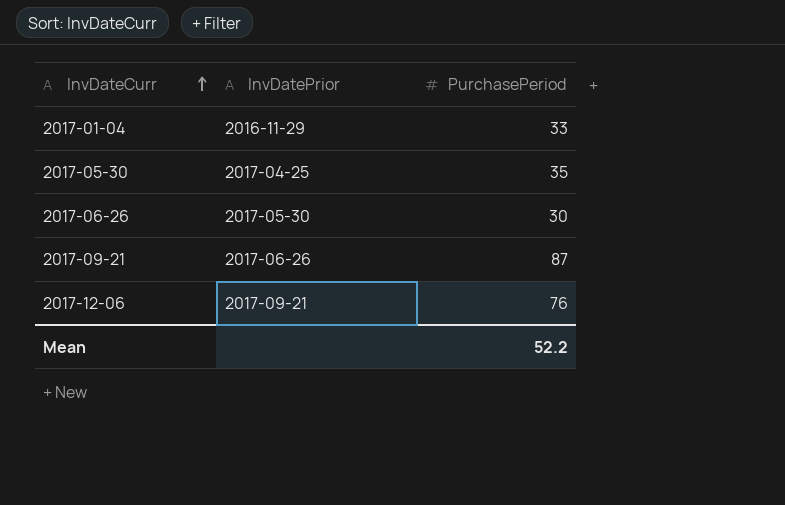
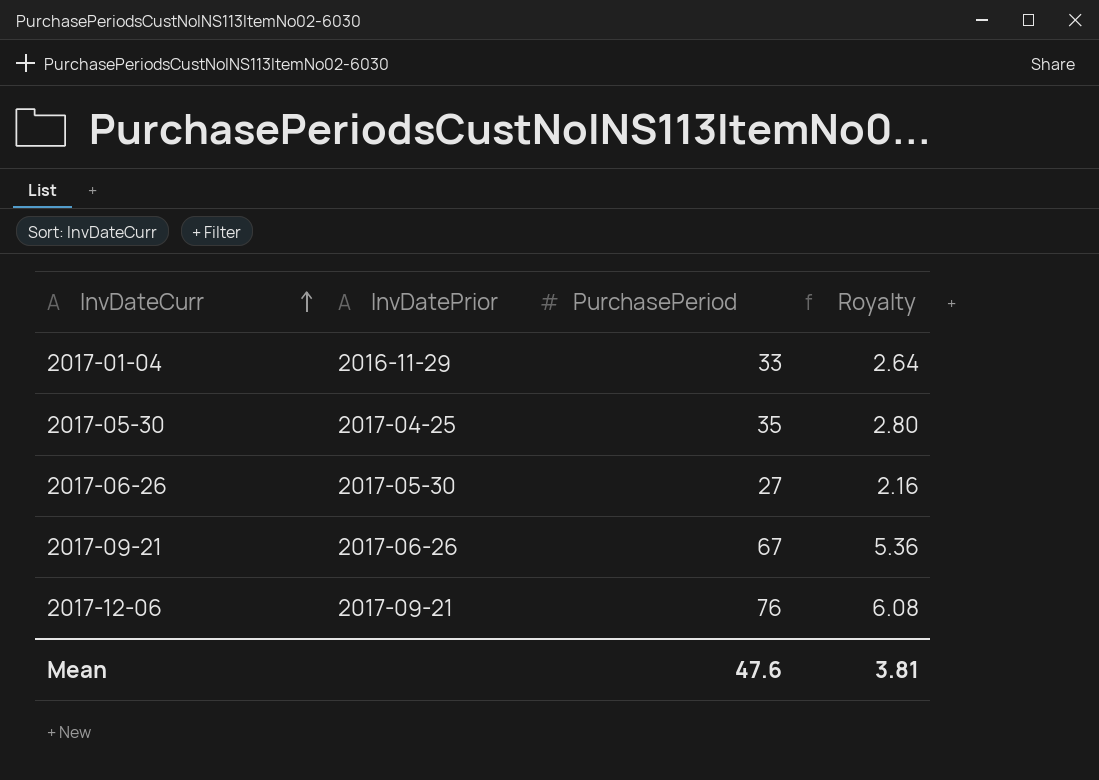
column Royalty | formula: none -> [PurchasePeriod] * 0.08
2017-06-26 | PurchasePeriod: 30 -> 27
2017-09-21 | PurchasePeriod: 87 -> 67
Mean | PurchasePeriod: 52.2 -> 47.6

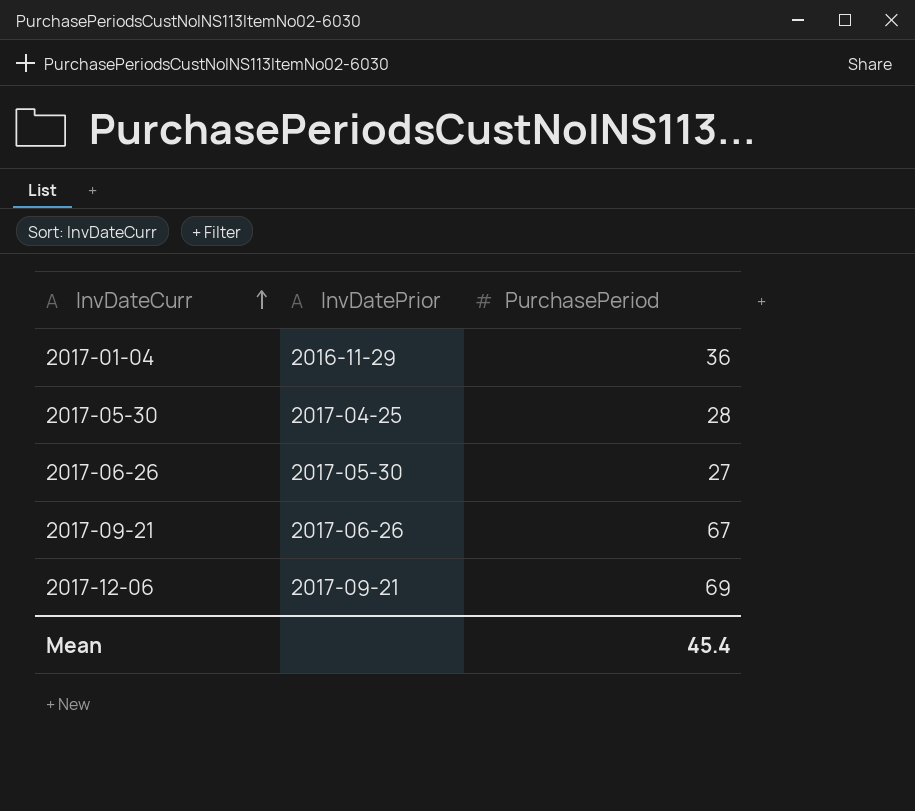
column Royalty | formula: [PurchasePeriod] * 0.08 -> none
2017-01-04 | PurchasePeriod: 33 -> 36
2017-05-30 | PurchasePeriod: 35 -> 28
2017-12-06 | PurchasePeriod: 76 -> 69
Mean | PurchasePeriod: 47.6 -> 45.4

